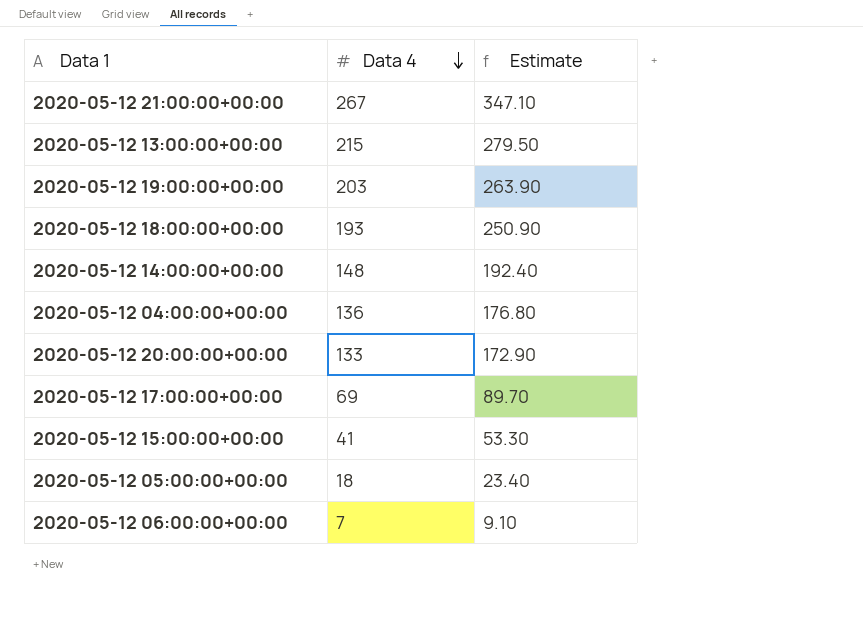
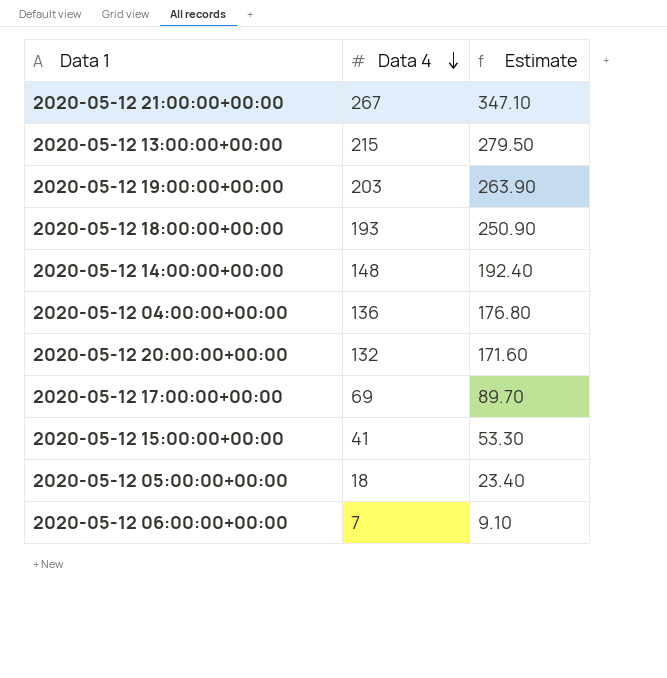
2020-05-12 20:00:00+00:00 | Data 4: 133 -> 132
2020-05-12 20:00:00+00:00 | Estimate: 172.90 -> 171.60

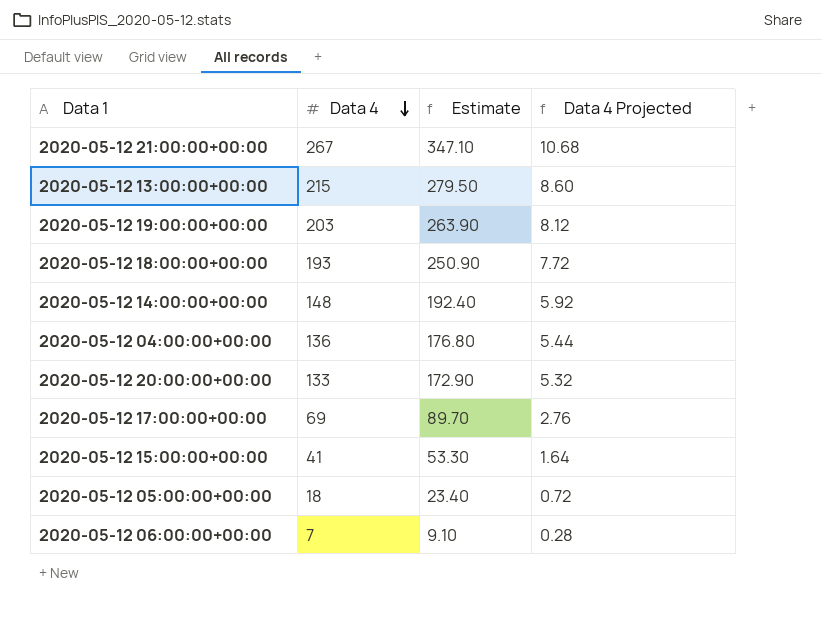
column Data 4 Projected | formula: none -> [Data 4] * 0.04
2020-05-12 20:00:00+00:00 | Data 4: 132 -> 133
2020-05-12 20:00:00+00:00 | Estimate: 171.60 -> 172.90

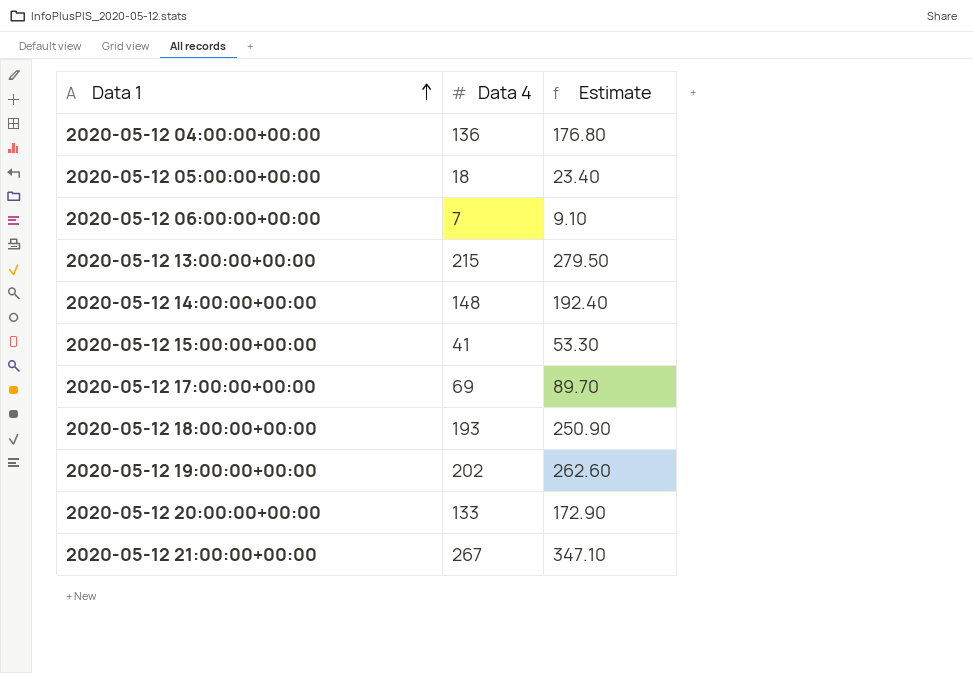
row order: Data 4 descending -> Data 1 ascending
column Data 4 Projected | formula: [Data 4] * 0.04 -> none
2020-05-12 19:00:00+00:00 | Data 4: 203 -> 202
2020-05-12 19:00:00+00:00 | Estimate: 263.90 -> 262.60

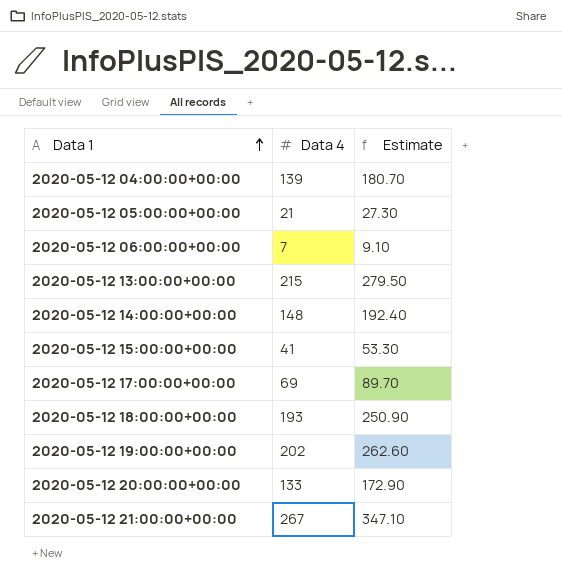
2020-05-12 04:00:00+00:00 | Data 4: 136 -> 139
2020-05-12 04:00:00+00:00 | Estimate: 176.80 -> 180.70
2020-05-12 05:00:00+00:00 | Data 4: 18 -> 21
2020-05-12 05:00:00+00:00 | Estimate: 23.40 -> 27.30

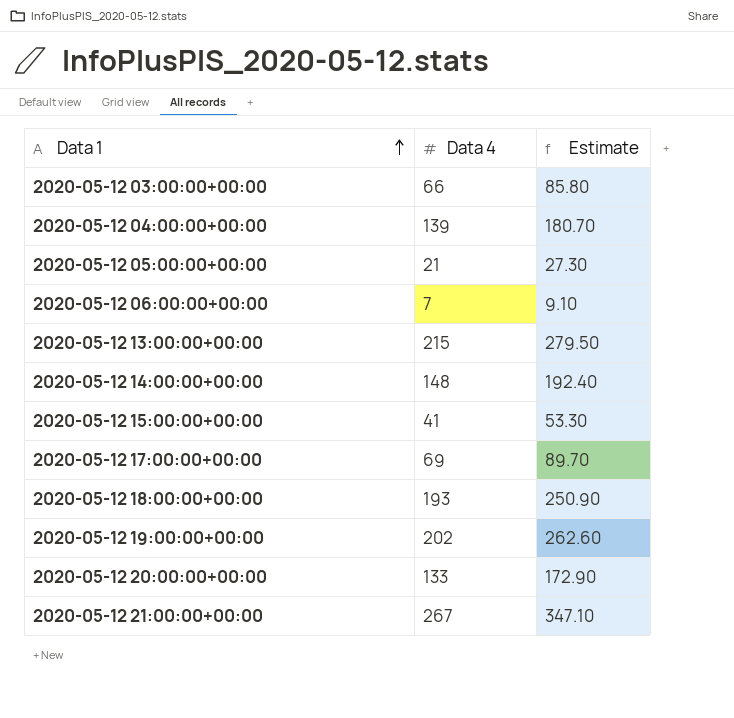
row 2020-05-12 03:00:00+00:00: none -> 66 | 85.80

